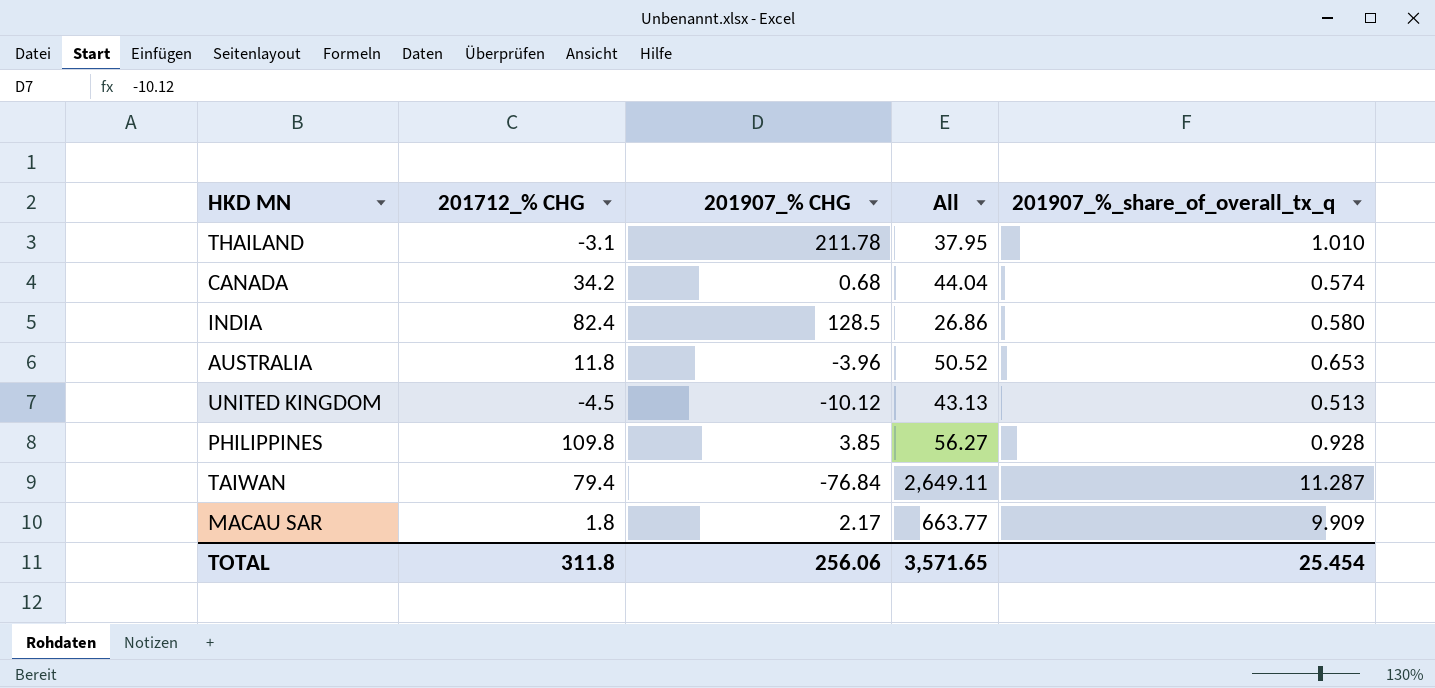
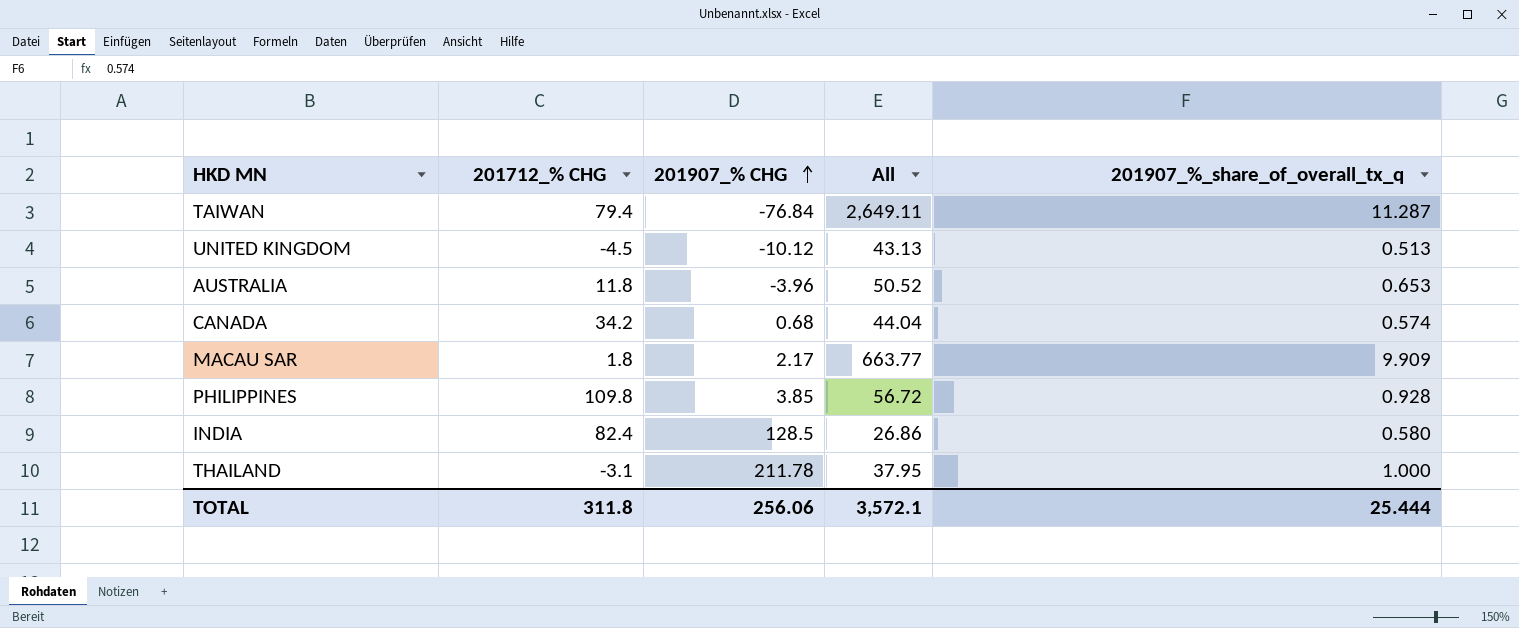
row order: none -> 201907_% CHG ascending
PHILIPPINES | All: 56.27 -> 56.72
THAILAND | 201907_%_share_of_overall_tx_q: 1.010 -> 1.000
TOTAL | All: 3,571.65 -> 3,572.1
TOTAL | 201907_%_share_of_overall_tx_q: 25.454 -> 25.444

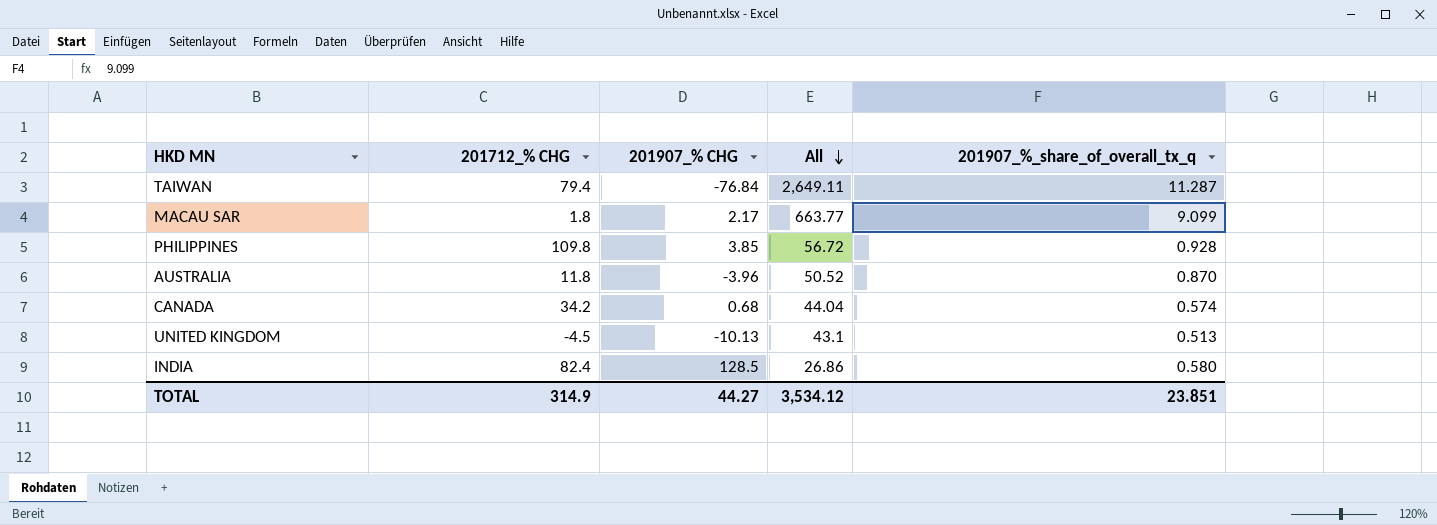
row order: 201907_% CHG ascending -> All descending
row THAILAND: -3.1 | 211.78 | 37.95 | 1.000 -> none
MACAU SAR | 201907_%_share_of_overall_tx_q: 9.909 -> 9.099
AUSTRALIA | 201907_%_share_of_overall_tx_q: 0.653 -> 0.870
UNITED KINGDOM | 201907_% CHG: -10.12 -> -10.13
UNITED KINGDOM | All: 43.13 -> 43.1
TOTAL | 201712_% CHG: 311.8 -> 314.9
TOTAL | 201907_% CHG: 256.06 -> 44.27
TOTAL | All: 3,572.1 -> 3,534.12
TOTAL | 201907_%_share_of_overall_tx_q: 25.444 -> 23.851

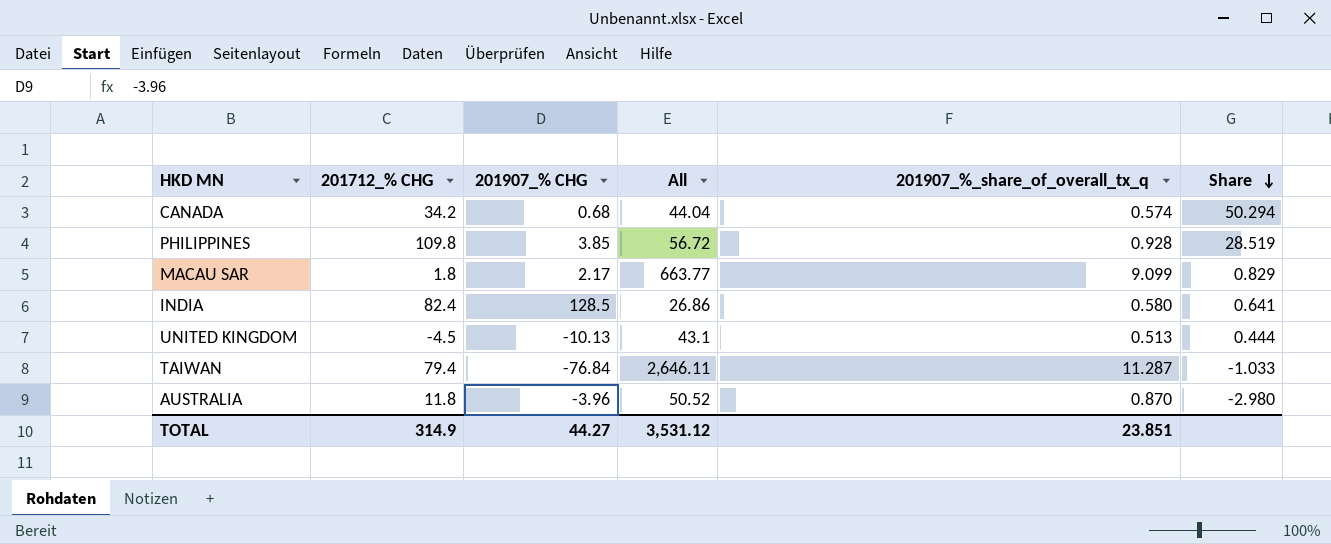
row order: All descending -> Share descending
column Share | formula: none -> [201712_% CHG] / [201907_% CHG]
TAIWAN | All: 2,649.11 -> 2,646.11
TOTAL | All: 3,534.12 -> 3,531.12

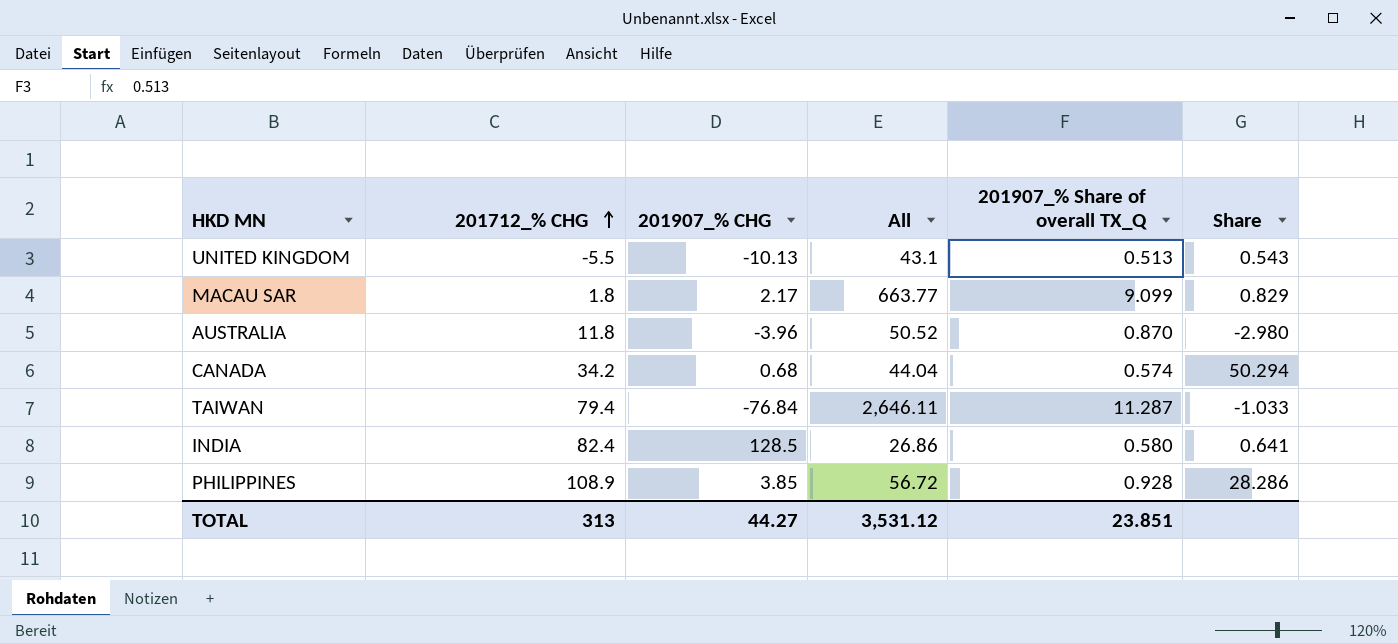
row order: Share descending -> 201712_% CHG ascending
column name: 201907_%_share_of_overall_tx_q -> 201907_% Share of overall TX_Q
UNITED KINGDOM | 201712_% CHG: -4.5 -> -5.5
UNITED KINGDOM | Share: 0.444 -> 0.543
PHILIPPINES | 201712_% CHG: 109.8 -> 108.9
PHILIPPINES | Share: 28.519 -> 28.286
TOTAL | 201712_% CHG: 314.9 -> 313

